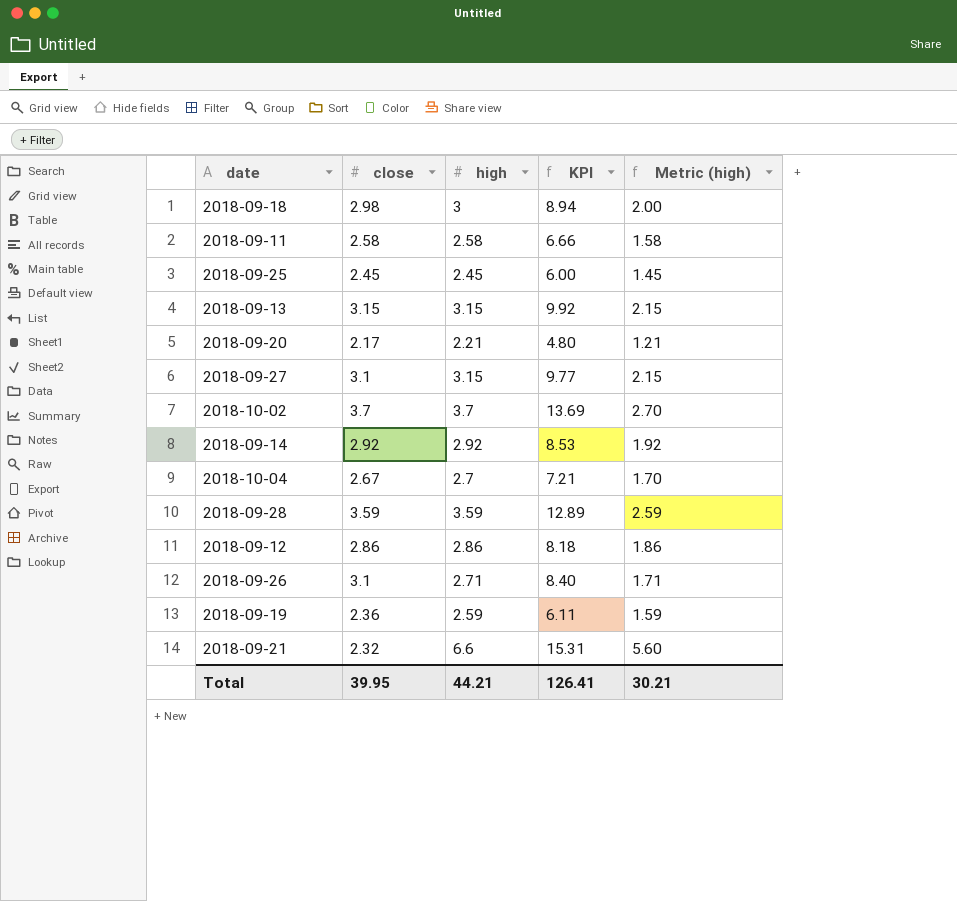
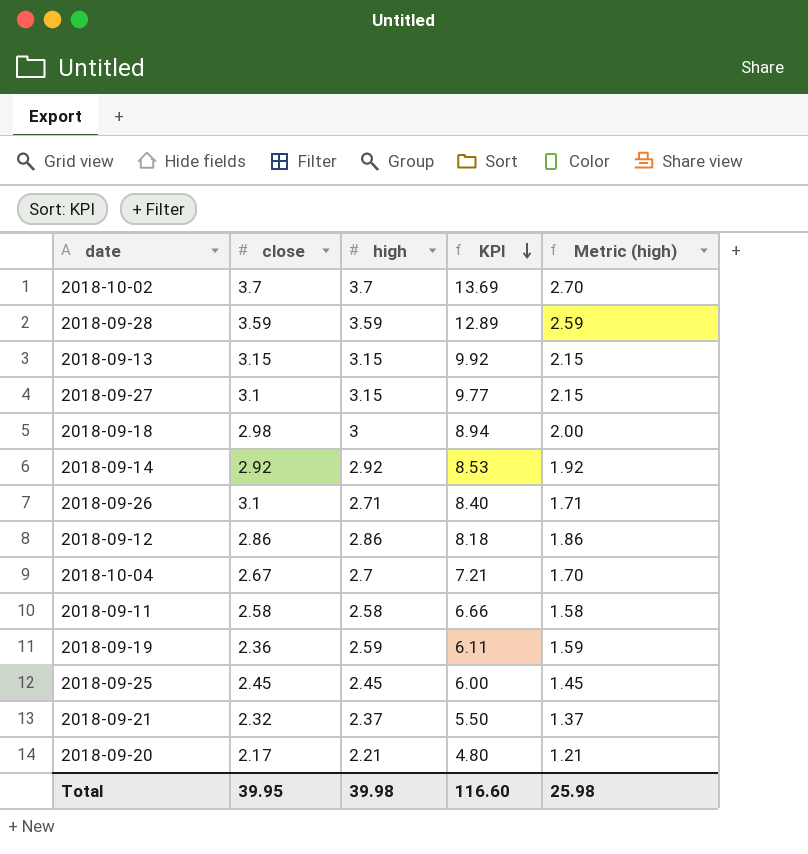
row order: none -> KPI descending
2018-09-21 | high: 6.6 -> 2.37
2018-09-21 | KPI: 15.31 -> 5.50
2018-09-21 | Metric (high): 5.60 -> 1.37
Total | high: 44.21 -> 39.98
Total | KPI: 126.41 -> 116.60
Total | Metric (high): 30.21 -> 25.98

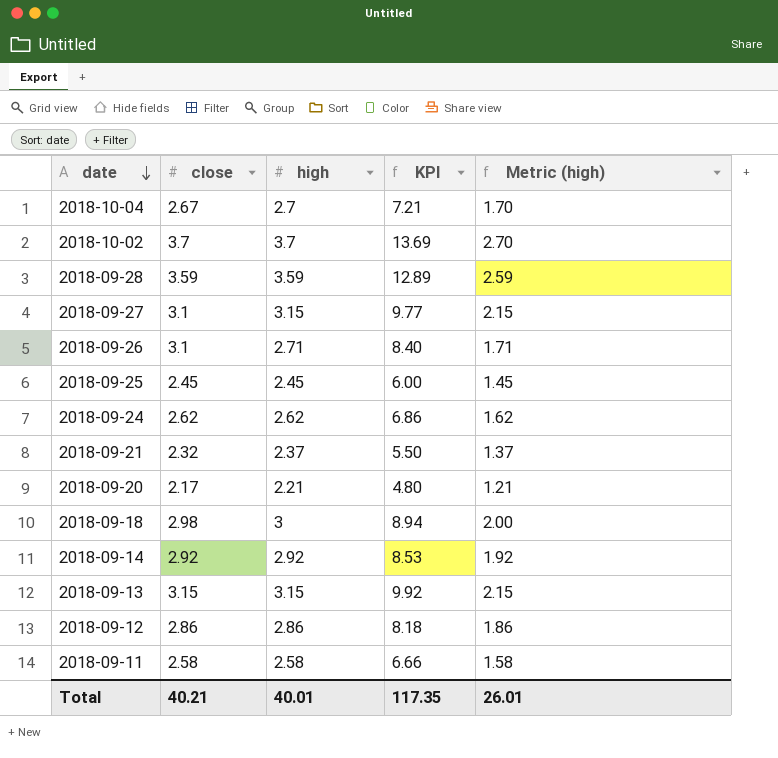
row order: KPI descending -> date descending
row 2018-09-19: 2.36 | 2.59 | 6.11 | 1.59 -> none
row 2018-09-24: none -> 2.62 | 2.62 | 6.86 | 1.62
Total | close: 39.95 -> 40.21
Total | high: 39.98 -> 40.01
Total | KPI: 116.60 -> 117.35
Total | Metric (high): 25.98 -> 26.01

